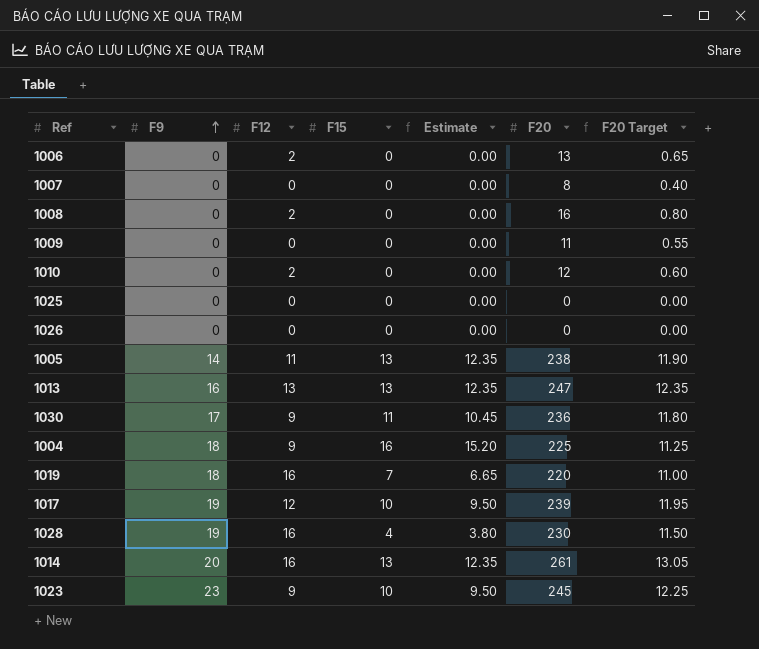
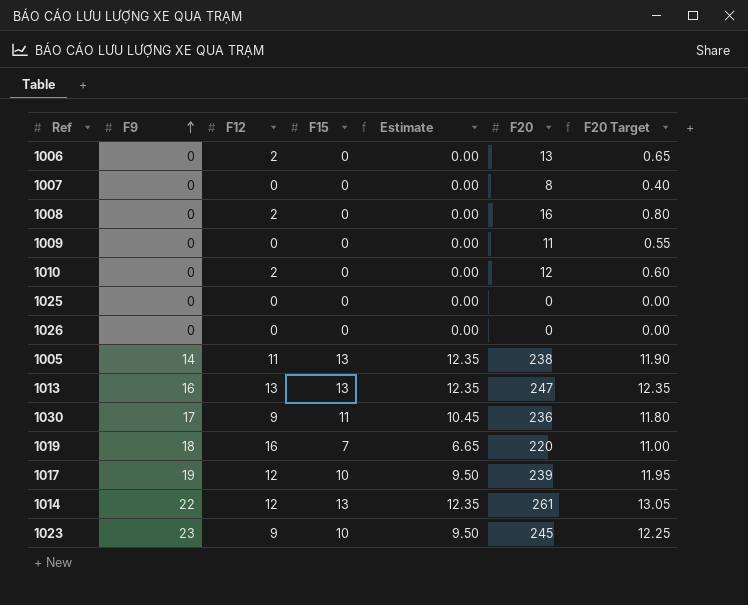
row 1004: 18 | 9 | 16 | 15.20 | 225 | 11.25 -> none
row 1028: 19 | 16 | 4 | 3.80 | 230 | 11.50 -> none
1014 | F9: 20 -> 22
1014 | F12: 16 -> 12

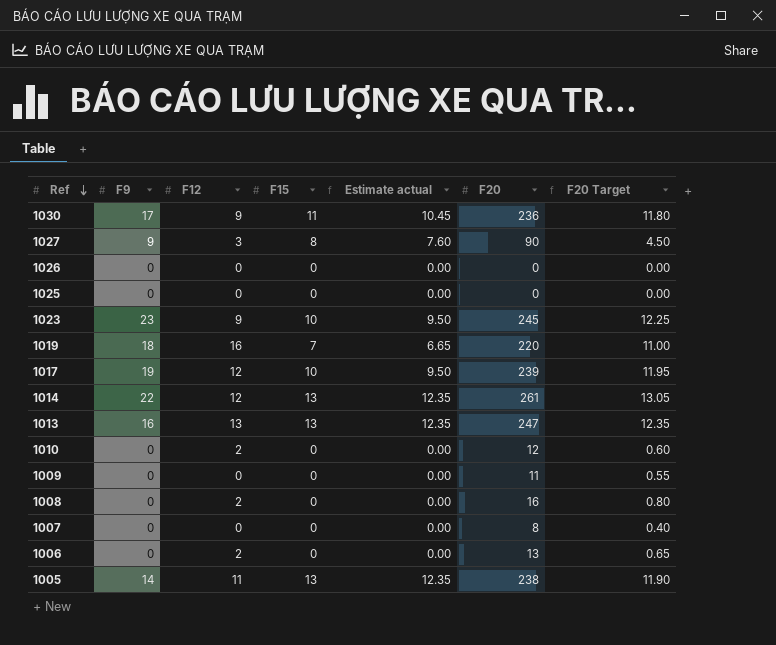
row order: F9 ascending -> Ref descending
column name: Estimate -> Estimate actual
row 1027: none -> 9 | 3 | 8 | 7.60 | 90 | 4.50

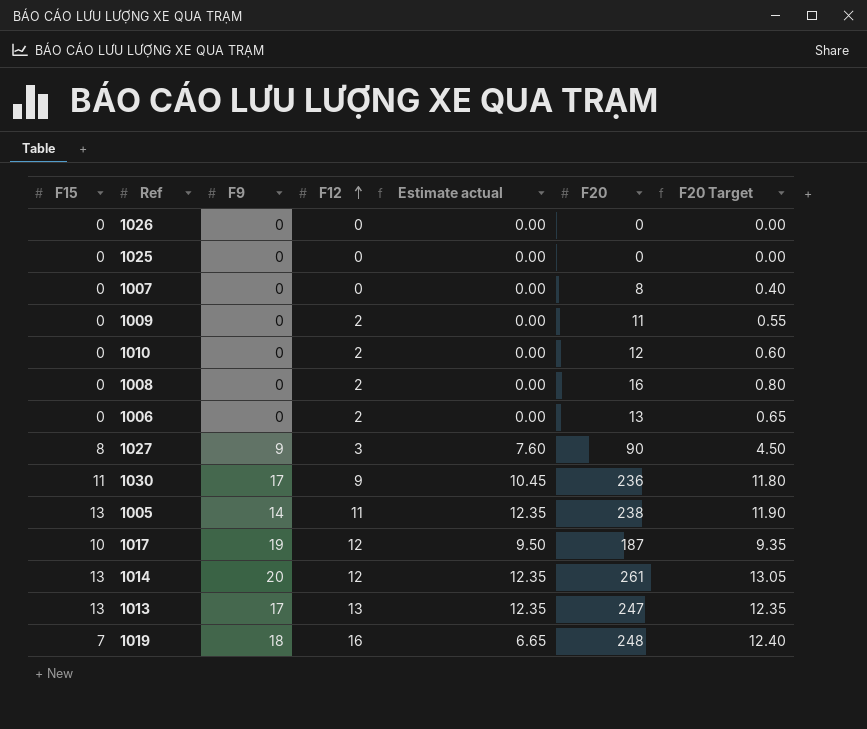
row order: Ref descending -> F12 ascending
column F15 | position: 4 -> 1
row 1023: 23 | 9 | 10 | 9.50 | 245 | 12.25 -> none
1009 | F12: 0 -> 2
1017 | F20: 239 -> 187
1017 | F20 Target: 11.95 -> 9.35
1014 | F9: 22 -> 20
1013 | F9: 16 -> 17
1019 | F20: 220 -> 248
1019 | F20 Target: 11.00 -> 12.40

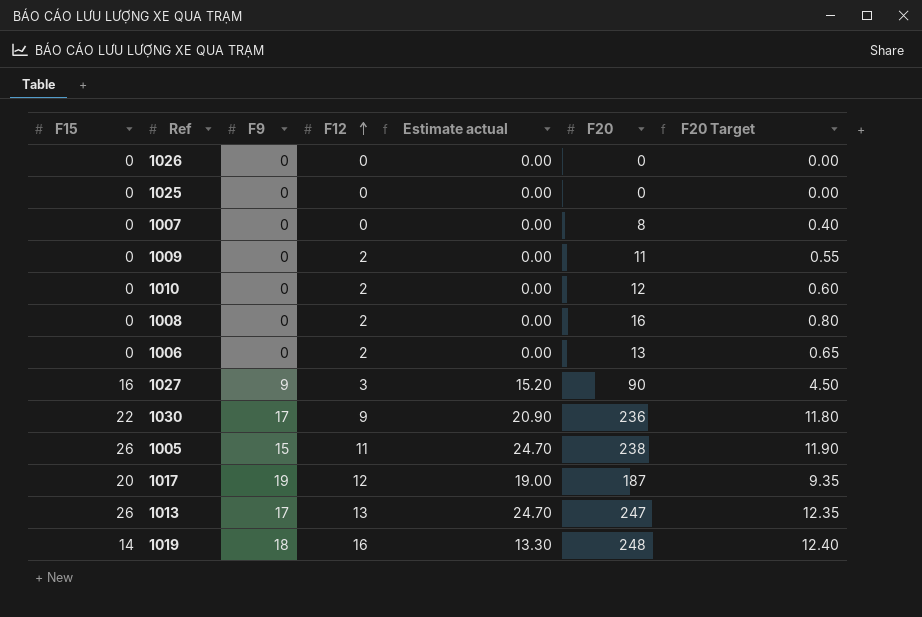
row 1014: 13 | 20 | 12 | 12.35 | 261 | 13.05 -> none
1027 | F15: 8 -> 16
1027 | Estimate actual: 7.60 -> 15.20
1030 | F15: 11 -> 22
1030 | Estimate actual: 10.45 -> 20.90
1005 | F15: 13 -> 26
1005 | F9: 14 -> 15
1005 | Estimate actual: 12.35 -> 24.70
1017 | F15: 10 -> 20
1017 | Estimate actual: 9.50 -> 19.00
1013 | F15: 13 -> 26
1013 | Estimate actual: 12.35 -> 24.70
1019 | F15: 7 -> 14
1019 | Estimate actual: 6.65 -> 13.30

